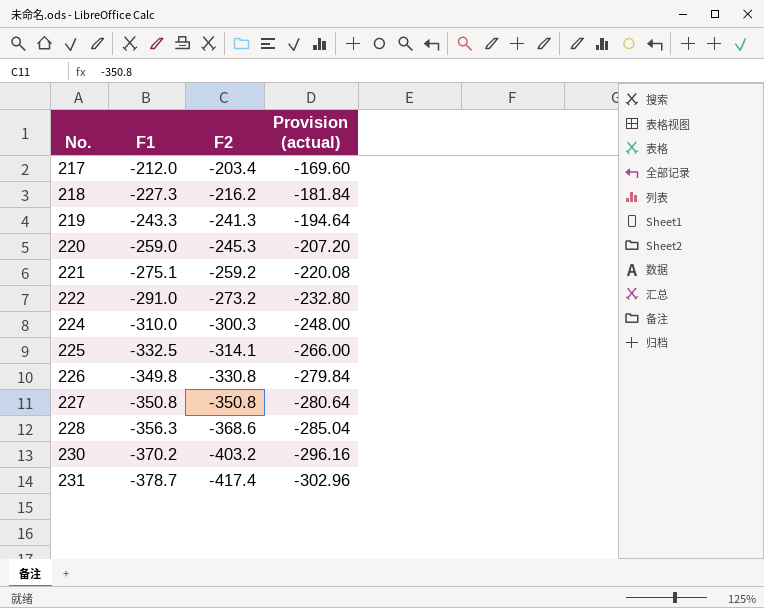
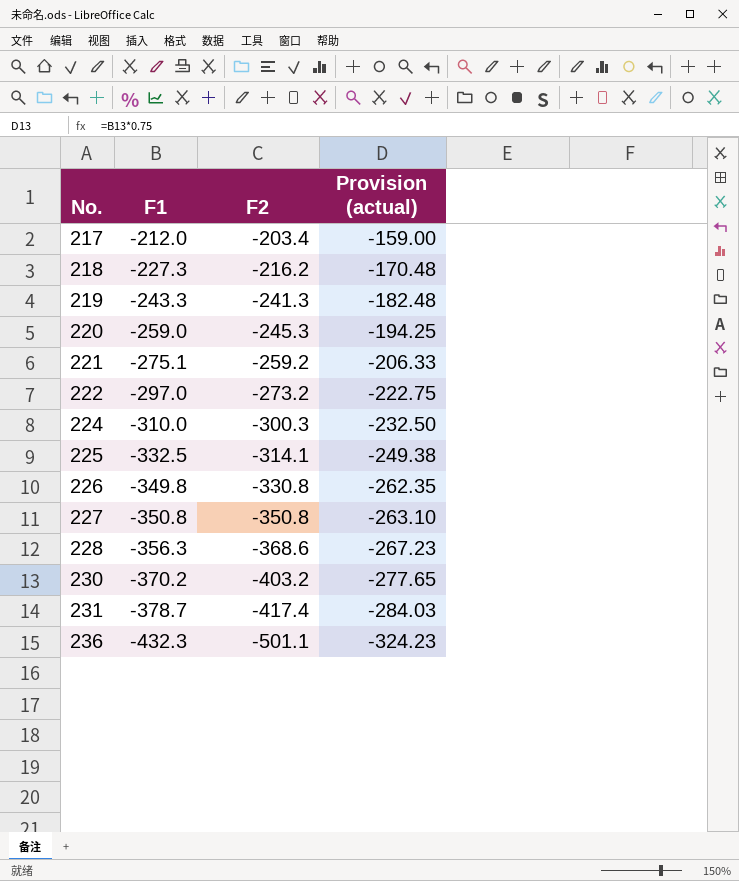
column Provision (actual) | formula: [F1] * 0.8 -> [F1] * 0.75
222 | F1: -291.0 -> -297.0
row 236: none -> -432.3 | -501.1 | -324.23

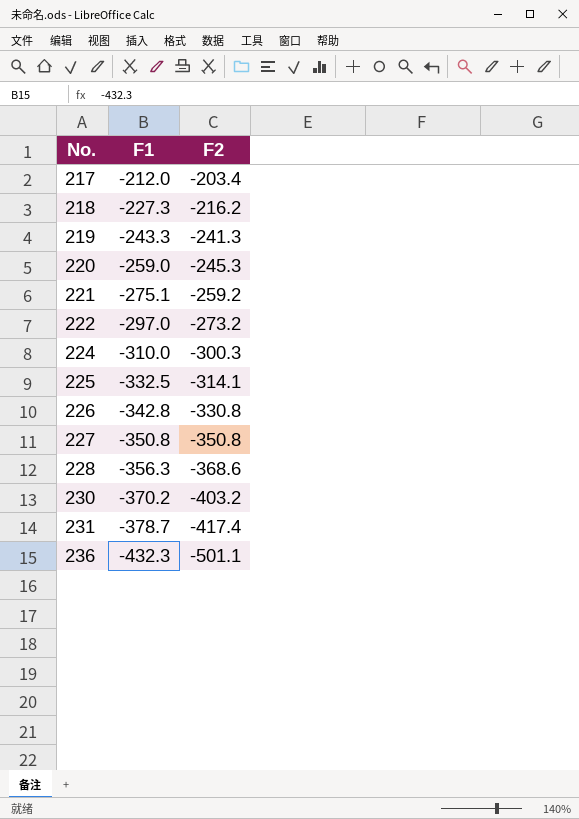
column Provision (actual) | formula: [F1] * 0.75 -> none
226 | F1: -349.8 -> -342.8

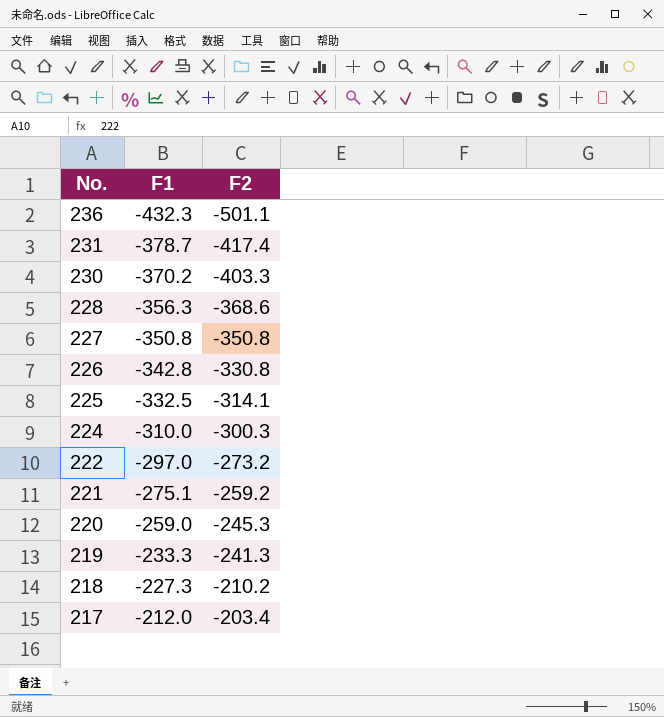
row order: No. ascending -> No. descending
230 | F2: -403.2 -> -403.3
219 | F1: -243.3 -> -233.3
218 | F2: -216.2 -> -210.2

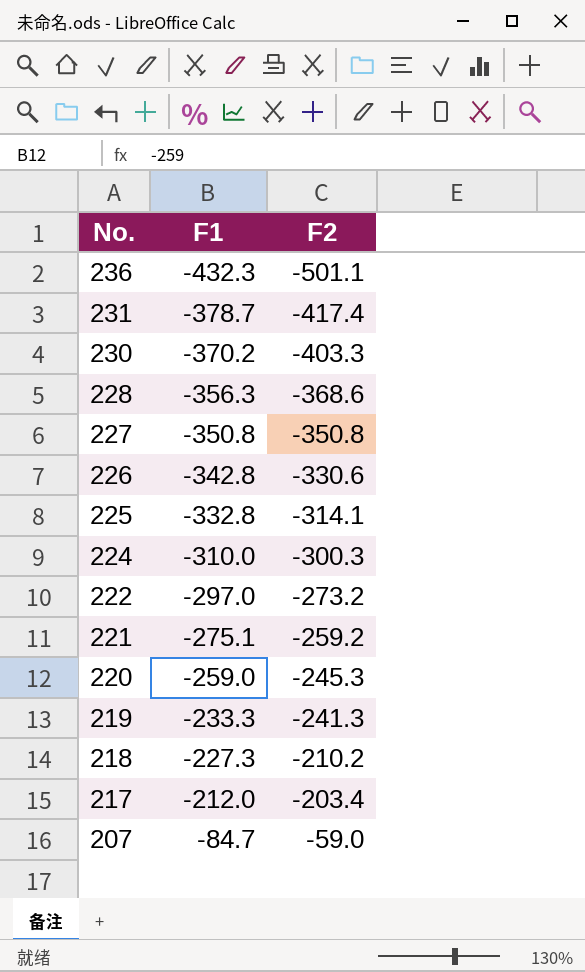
226 | F2: -330.8 -> -330.6
225 | F1: -332.5 -> -332.8
row 207: none -> -84.7 | -59.0

